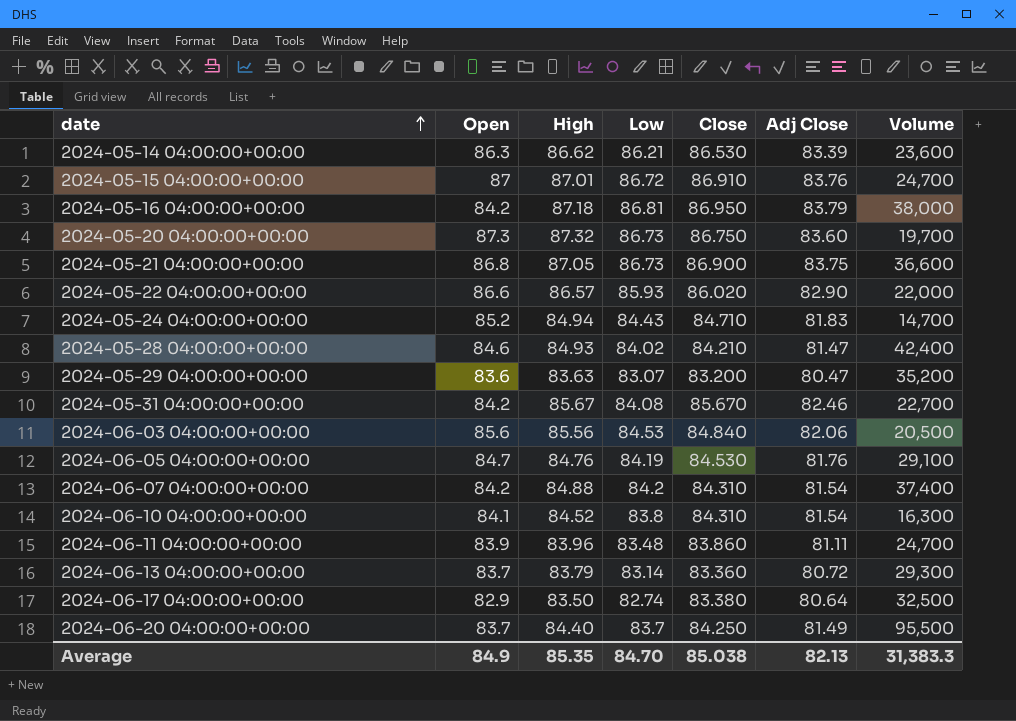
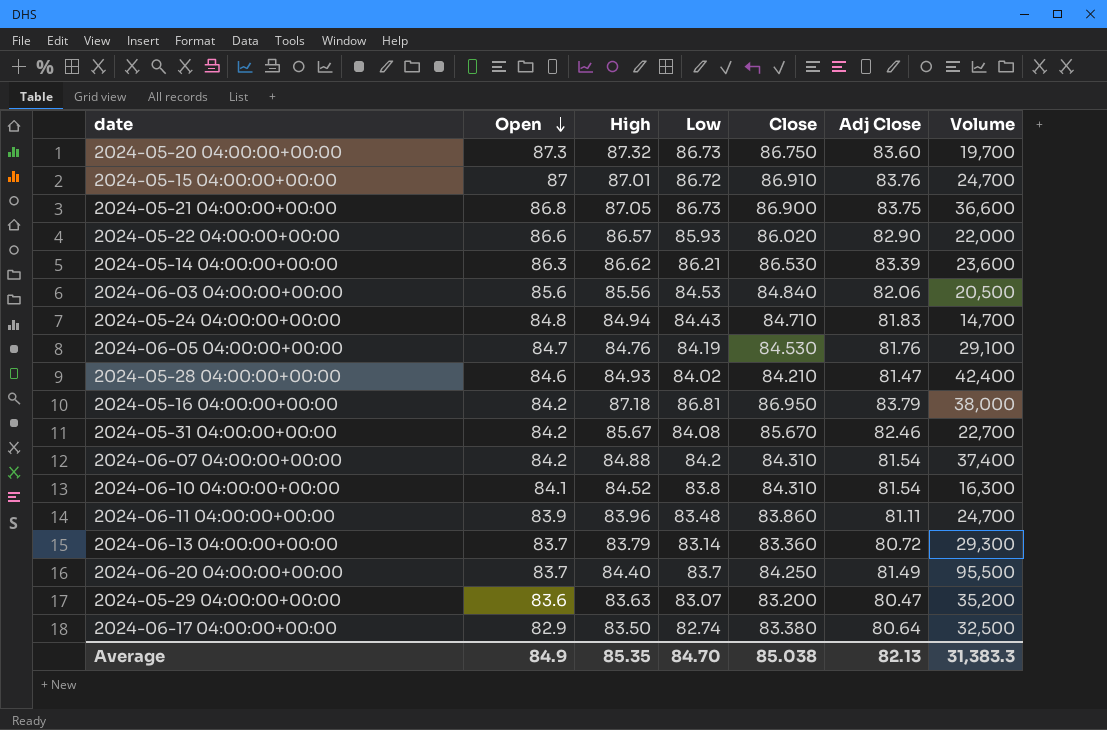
row order: date ascending -> Open descending
2024-05-24 04:00:00+00:00 | Open: 85.2 -> 84.8

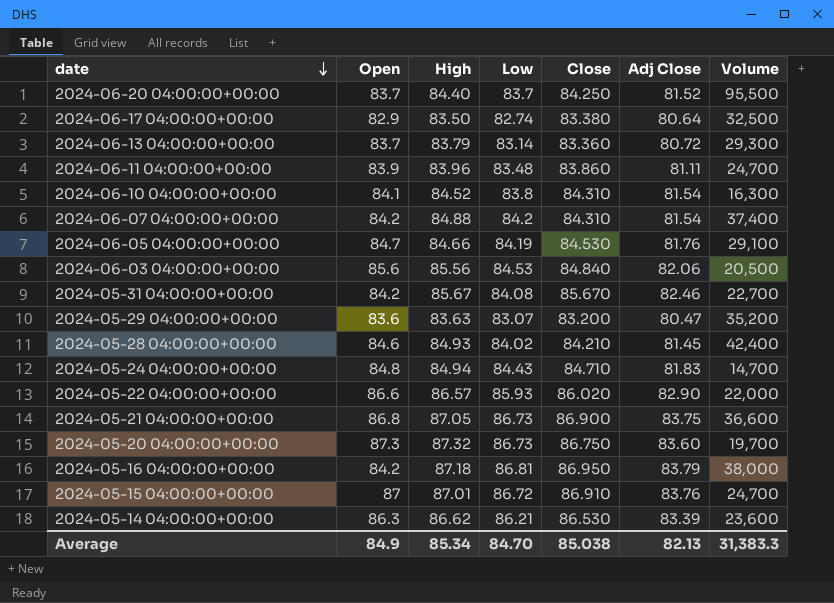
row order: Open descending -> date descending
2024-06-20 04:00:00+00:00 | Adj Close: 81.49 -> 81.52
2024-06-05 04:00:00+00:00 | High: 84.76 -> 84.66
2024-05-28 04:00:00+00:00 | Adj Close: 81.47 -> 81.45
Average | High: 85.35 -> 85.34

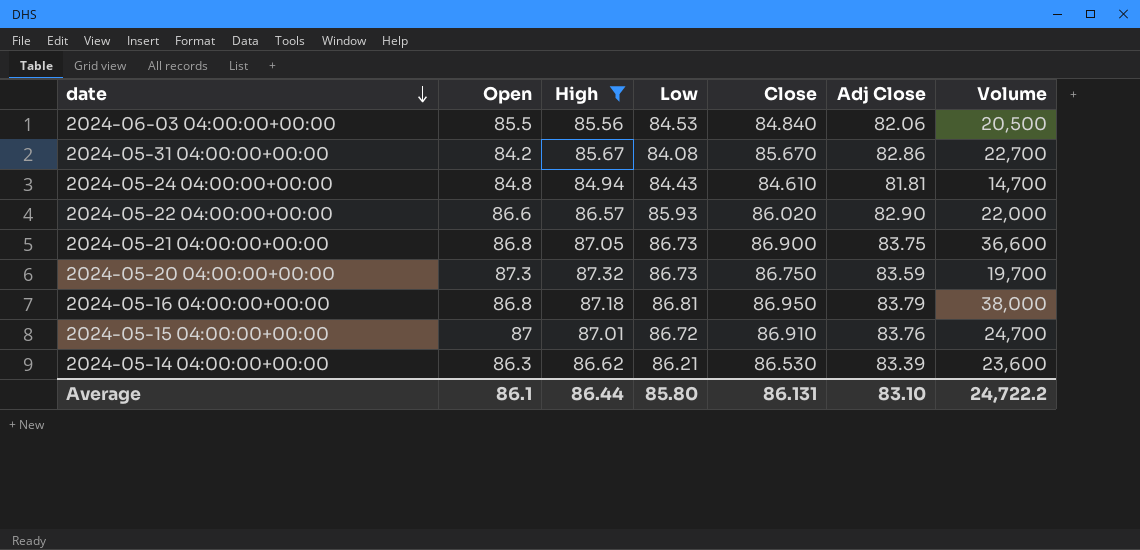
filter: none -> High >= 84.94
2024-06-03 04:00:00+00:00 | Open: 85.6 -> 85.5
2024-05-31 04:00:00+00:00 | Adj Close: 82.46 -> 82.86
2024-05-24 04:00:00+00:00 | Close: 84.710 -> 84.610
2024-05-24 04:00:00+00:00 | Adj Close: 81.83 -> 81.81
2024-05-20 04:00:00+00:00 | Adj Close: 83.60 -> 83.59
2024-05-16 04:00:00+00:00 | Open: 84.2 -> 86.8
Average | Open: 84.9 -> 86.1
Average | High: 85.34 -> 86.44
Average | Low: 84.70 -> 85.80
Average | Close: 85.038 -> 86.131
Average | Adj Close: 82.13 -> 83.10
Average | Volume: 31,383.3 -> 24,722.2

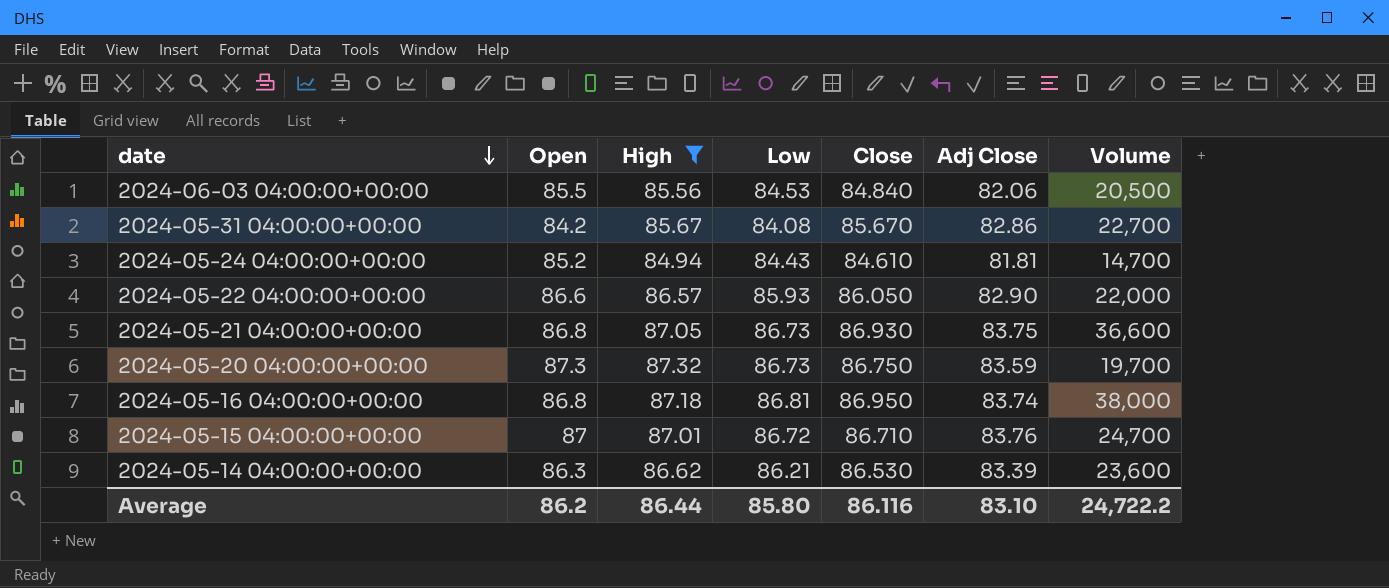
2024-05-24 04:00:00+00:00 | Open: 84.8 -> 85.2
2024-05-22 04:00:00+00:00 | Close: 86.020 -> 86.050
2024-05-21 04:00:00+00:00 | Close: 86.900 -> 86.930
2024-05-16 04:00:00+00:00 | Adj Close: 83.79 -> 83.74
2024-05-15 04:00:00+00:00 | Close: 86.910 -> 86.710
Average | Open: 86.1 -> 86.2
Average | Close: 86.131 -> 86.116

